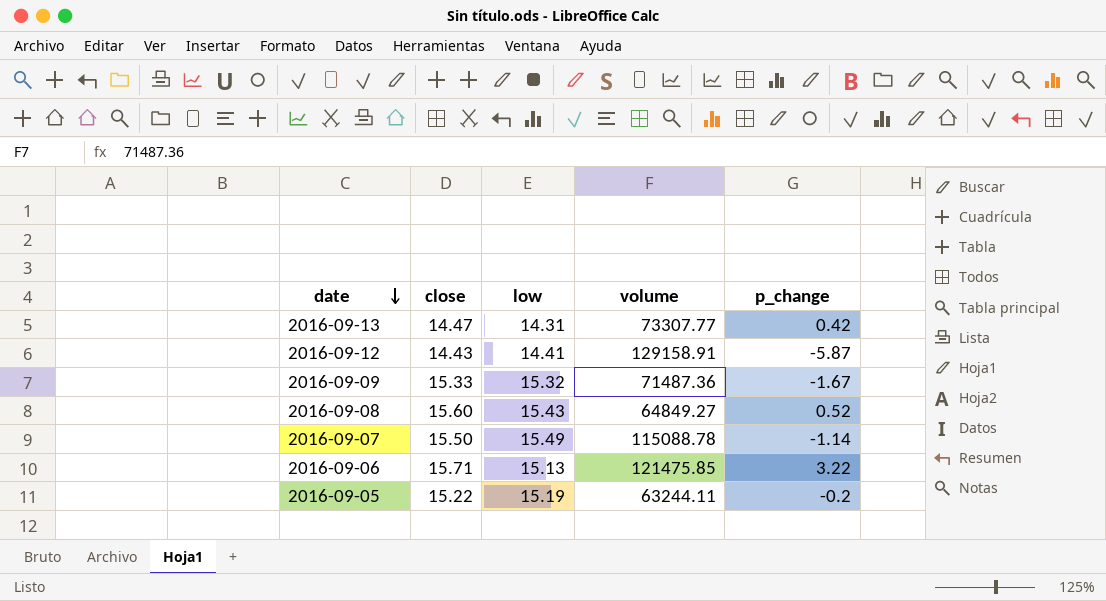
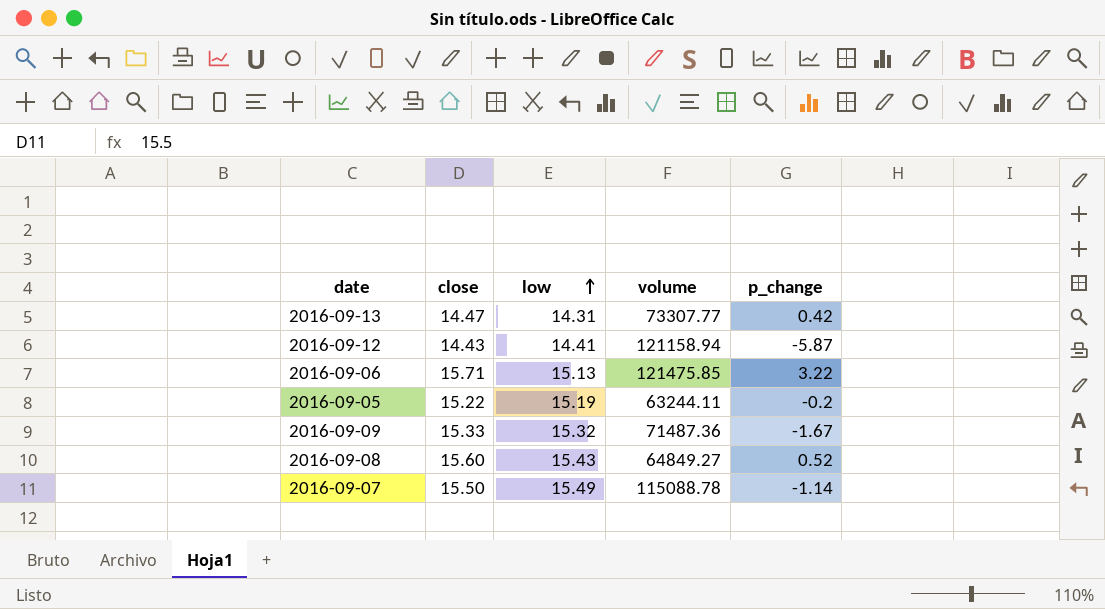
row order: date descending -> low ascending
2016-09-12 | volume: 129158.91 -> 121158.94

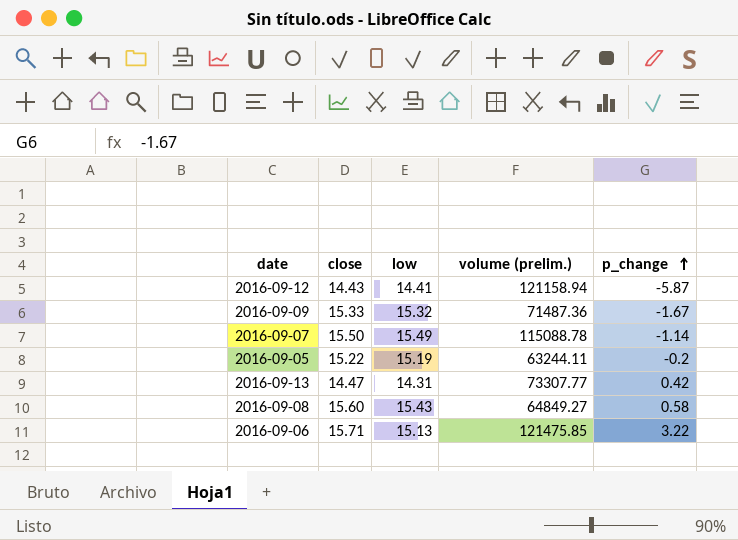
row order: low ascending -> p_change ascending
column name: volume -> volume (prelim.)
2016-09-08 | p_change: 0.52 -> 0.58

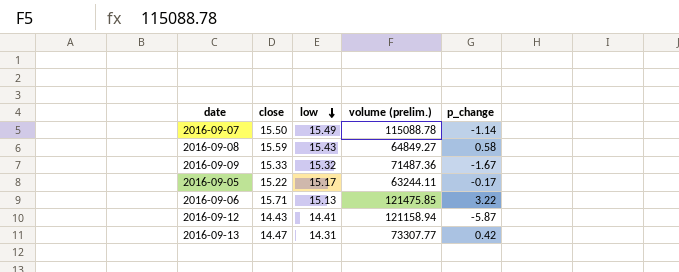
row order: p_change ascending -> low descending
2016-09-08 | close: 15.60 -> 15.59
2016-09-05 | low: 15.19 -> 15.17
2016-09-05 | p_change: -0.2 -> -0.17

